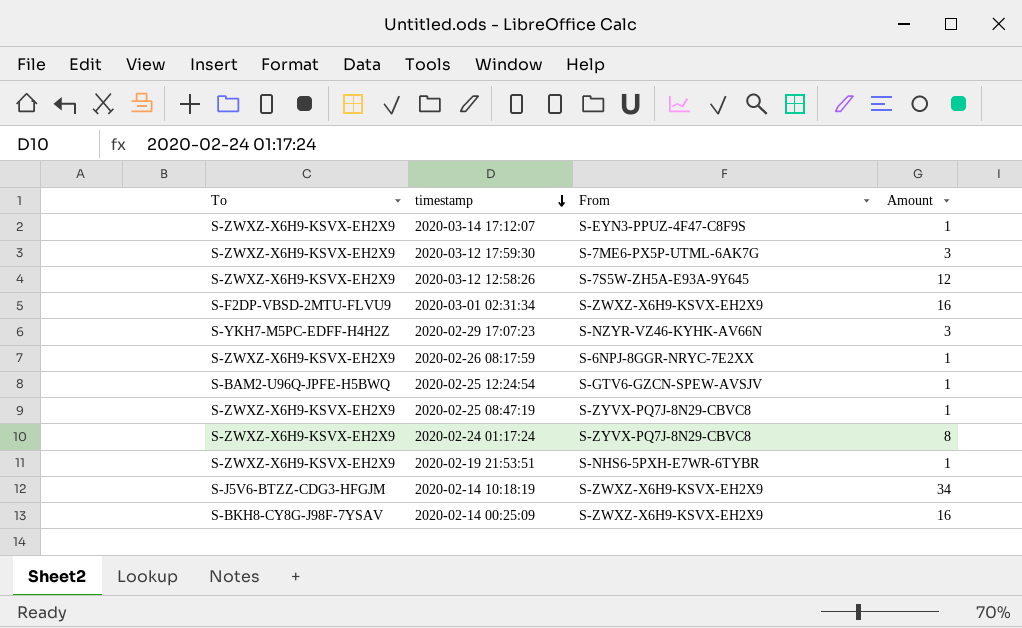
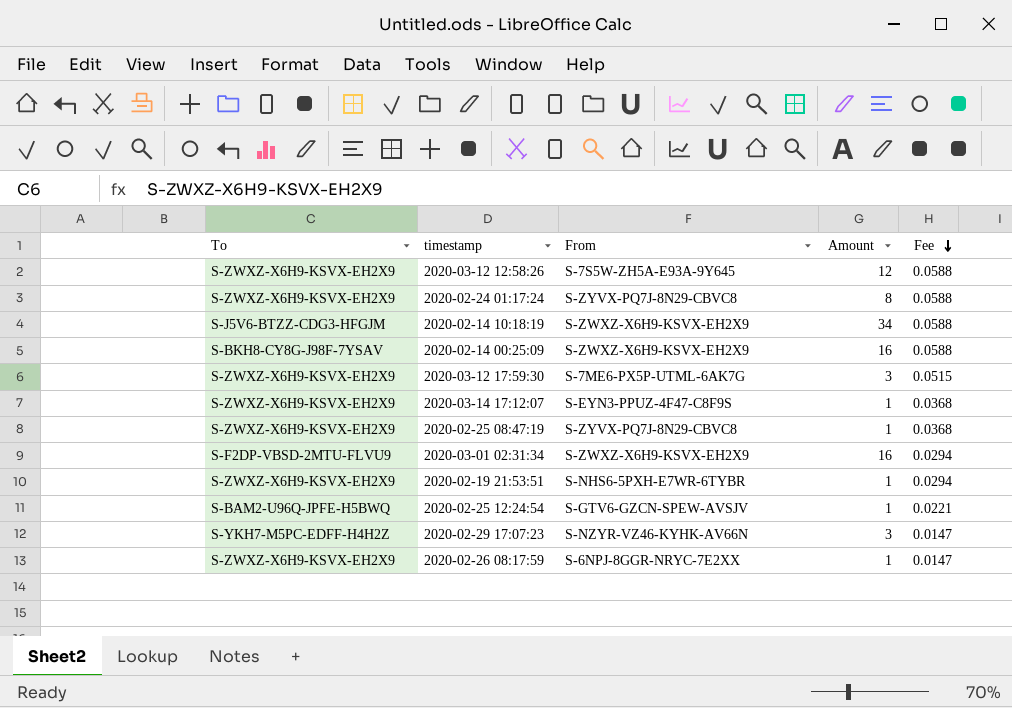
row order: timestamp descending -> Fee descending
column Fee | position: none -> 5

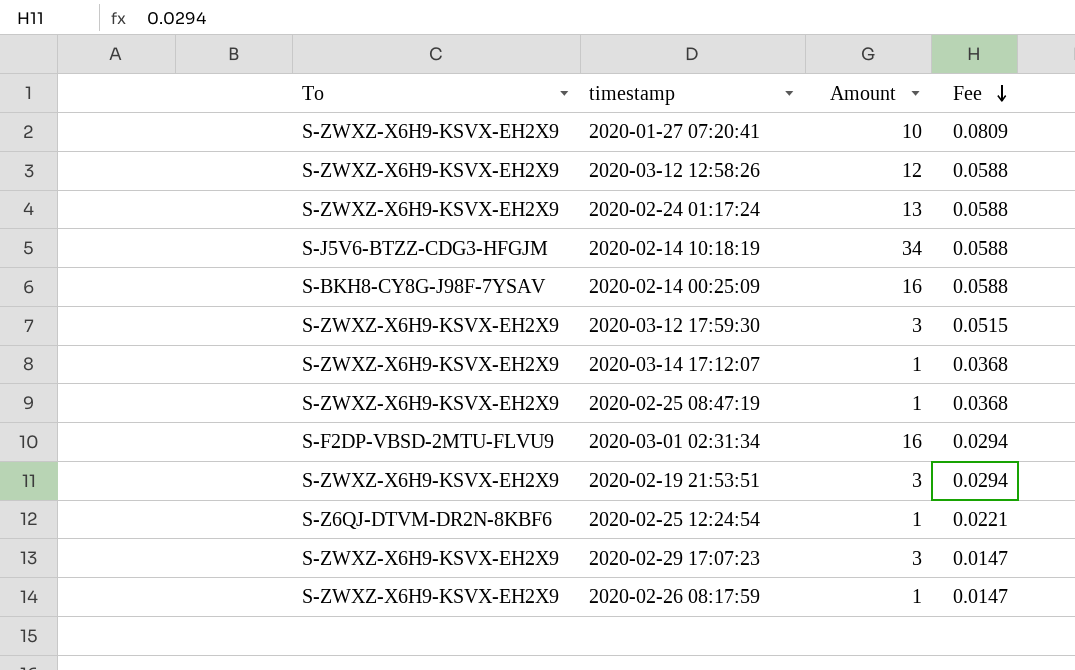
column From | position: 3 -> none
row 2020-01-27 07:20:41: none -> S-ZWXZ-X6H9-KSVX-EH2X9 | 10 | 0.0809
2020-02-24 01:17:24 | Amount: 8 -> 13
2020-02-19 21:53:51 | Amount: 1 -> 3
2020-02-25 12:24:54 | To: S-BAM2-U96Q-JPFE-H5BWQ -> S-Z6QJ-DTVM-DR2N-8KBF6
2020-02-29 17:07:23 | To: S-YKH7-M5PC-EDFF-H4H2Z -> S-ZWXZ-X6H9-KSVX-EH2X9

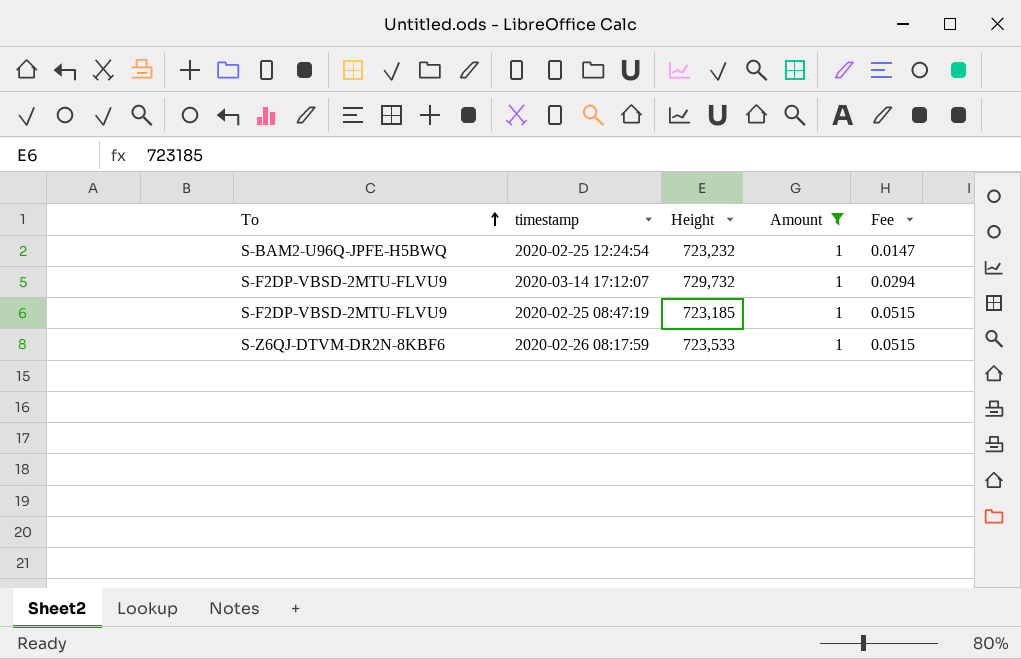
filter: none -> Amount = 1
row order: Fee descending -> To ascending
column Height | position: none -> 3
2020-02-25 12:24:54 | To: S-Z6QJ-DTVM-DR2N-8KBF6 -> S-BAM2-U96Q-JPFE-H5BWQ
2020-02-25 12:24:54 | Fee: 0.0221 -> 0.0147
2020-03-14 17:12:07 | To: S-ZWXZ-X6H9-KSVX-EH2X9 -> S-F2DP-VBSD-2MTU-FLVU9
2020-03-14 17:12:07 | Fee: 0.0368 -> 0.0294
2020-02-25 08:47:19 | To: S-ZWXZ-X6H9-KSVX-EH2X9 -> S-F2DP-VBSD-2MTU-FLVU9
2020-02-25 08:47:19 | Fee: 0.0368 -> 0.0515
2020-02-26 08:17:59 | To: S-ZWXZ-X6H9-KSVX-EH2X9 -> S-Z6QJ-DTVM-DR2N-8KBF6
2020-02-26 08:17:59 | Fee: 0.0147 -> 0.0515

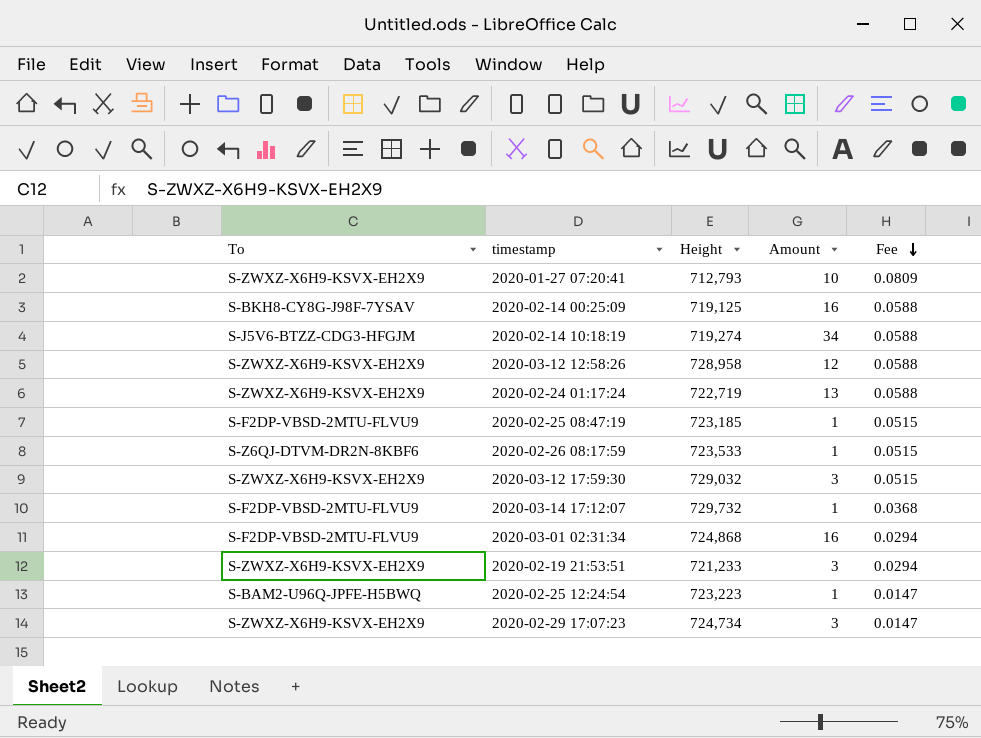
filter: Amount = 1 -> none
row order: To ascending -> Fee descending
2020-03-14 17:12:07 | Fee: 0.0294 -> 0.0368
2020-02-25 12:24:54 | Height: 723,232 -> 723,223

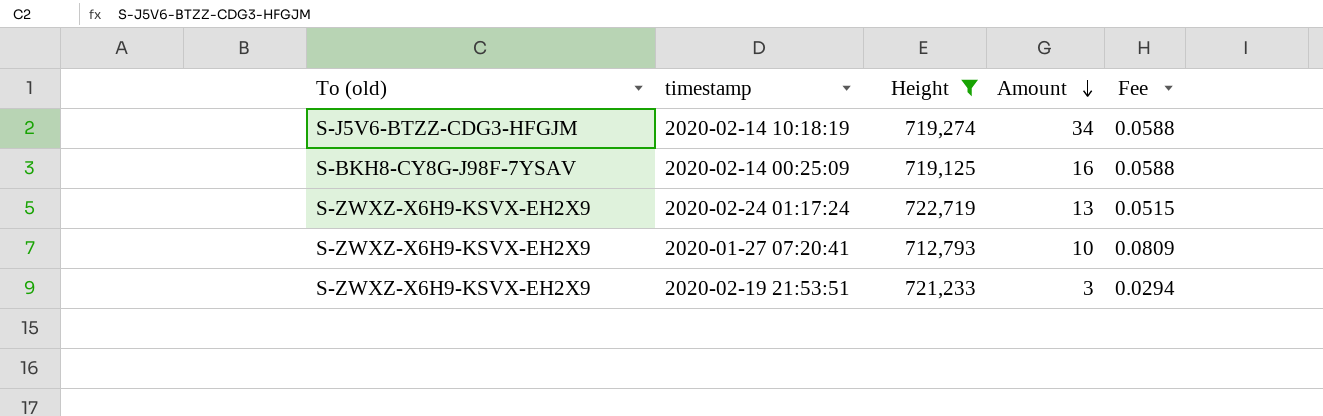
filter: none -> Height <= 722,719
row order: Fee descending -> Amount descending
column name: To -> To (old)
2020-02-24 01:17:24 | Fee: 0.0588 -> 0.0515

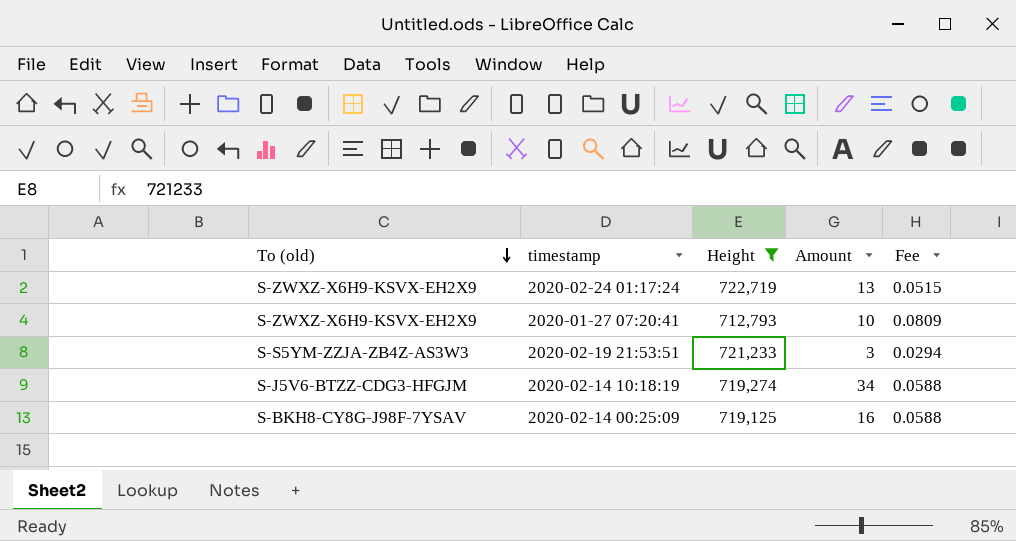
row order: Amount descending -> To (old) descending
2020-02-19 21:53:51 | To (old): S-ZWXZ-X6H9-KSVX-EH2X9 -> S-S5YM-ZZJA-ZB4Z-AS3W3

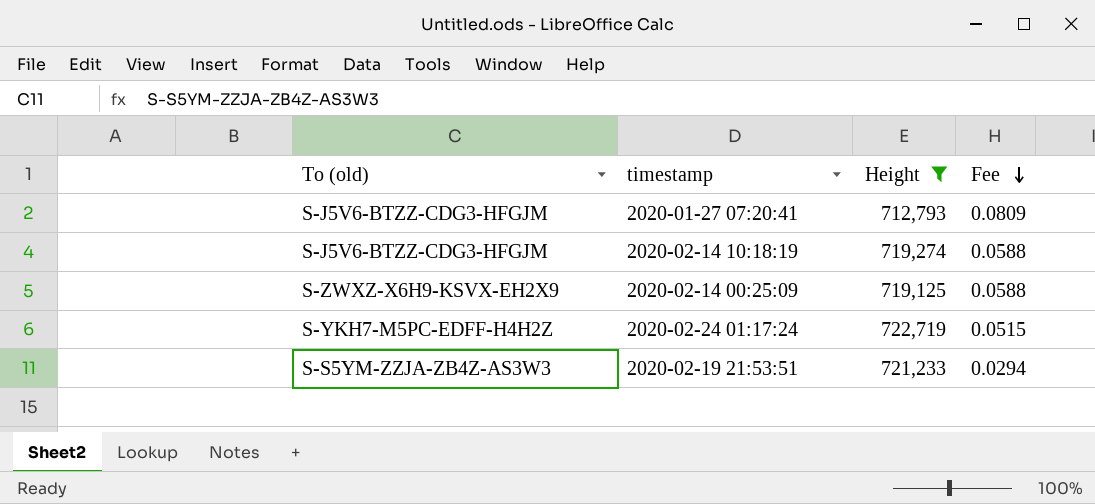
row order: To (old) descending -> Fee descending
column Amount | position: 4 -> none
2020-01-27 07:20:41 | To (old): S-ZWXZ-X6H9-KSVX-EH2X9 -> S-J5V6-BTZZ-CDG3-HFGJM
2020-02-14 00:25:09 | To (old): S-BKH8-CY8G-J98F-7YSAV -> S-ZWXZ-X6H9-KSVX-EH2X9
2020-02-24 01:17:24 | To (old): S-ZWXZ-X6H9-KSVX-EH2X9 -> S-YKH7-M5PC-EDFF-H4H2Z

